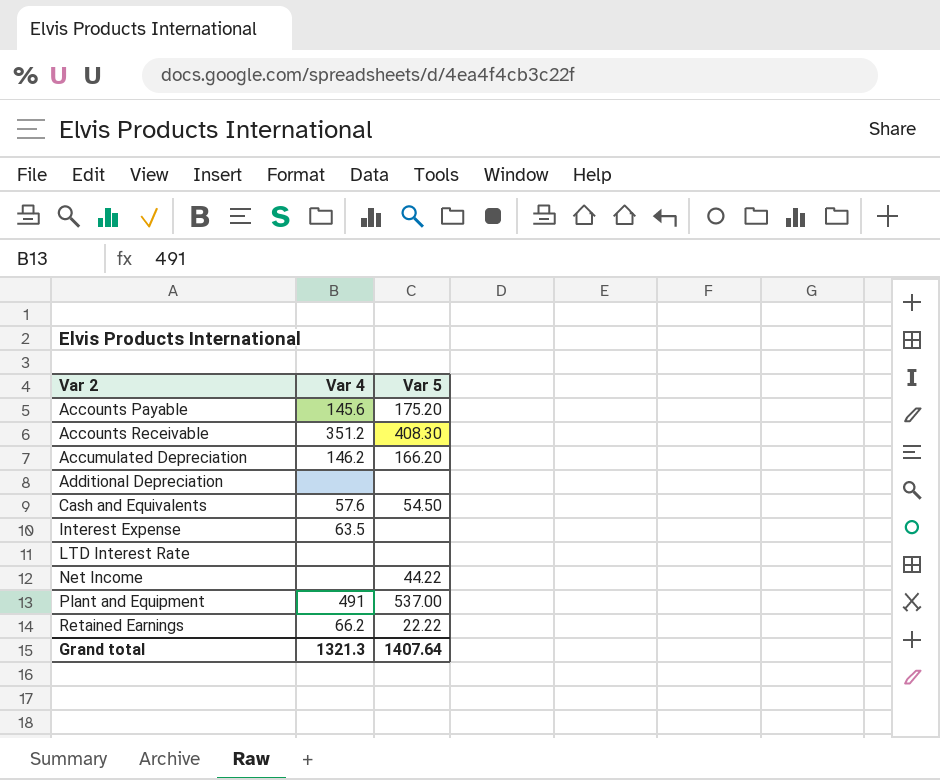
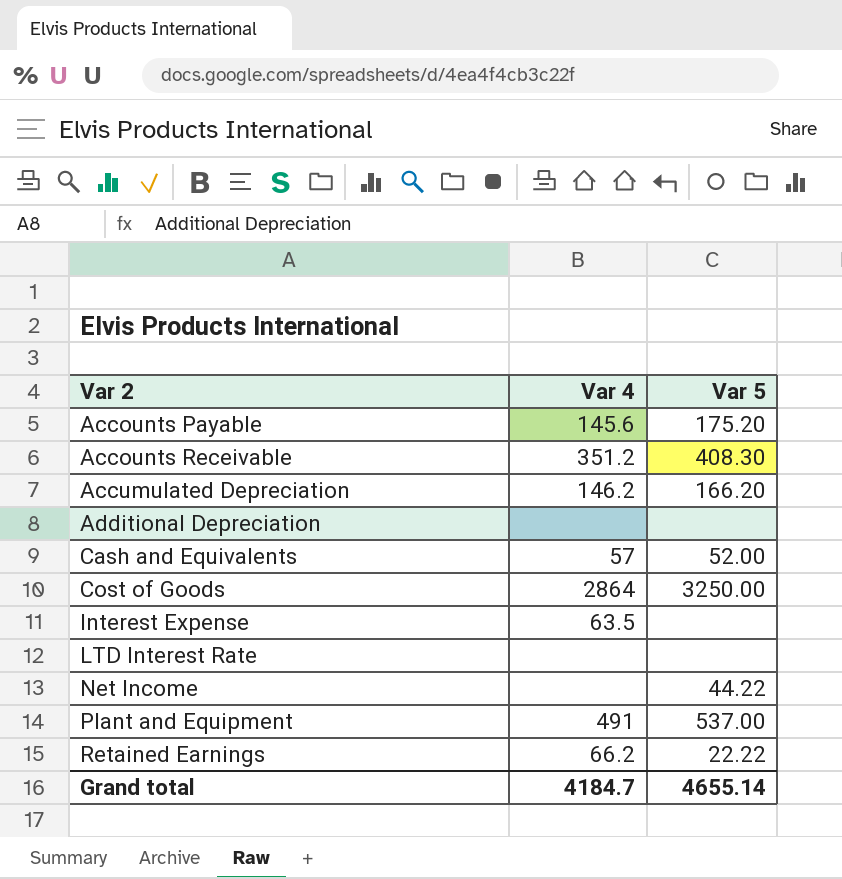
Cash and Equivalents | Var 4: 57.6 -> 57
Cash and Equivalents | Var 5: 54.50 -> 52.00
row Cost of Goods: none -> 2864 | 3250.00
Grand total | Var 4: 1321.3 -> 4184.7
Grand total | Var 5: 1407.64 -> 4655.14

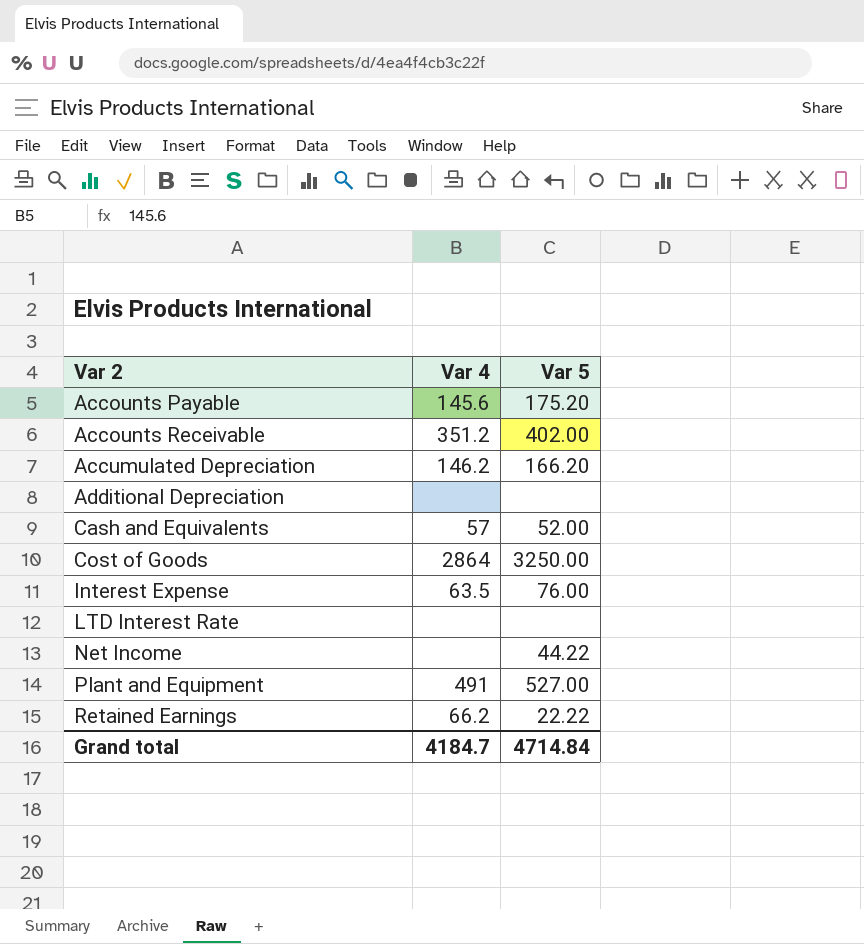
Accounts Receivable | Var 5: 408.30 -> 402.00
Interest Expense | Var 5: none -> 76.00
Plant and Equipment | Var 5: 537.00 -> 527.00
Grand total | Var 5: 4655.14 -> 4714.84

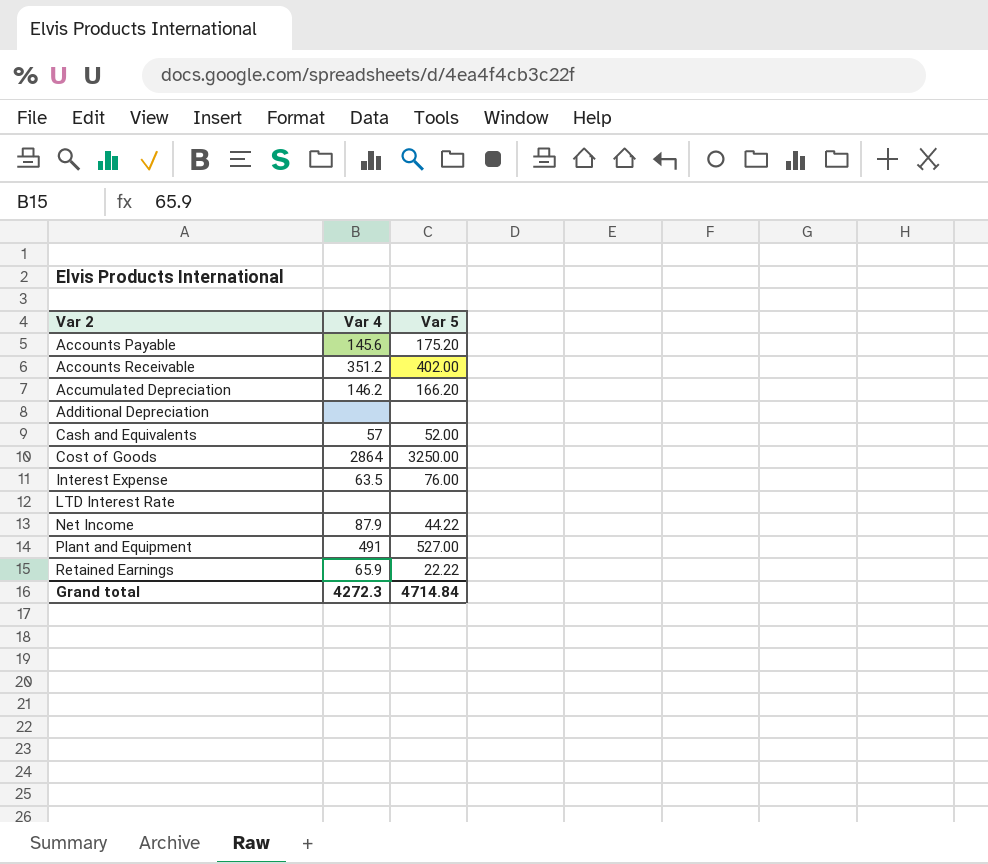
Net Income | Var 4: none -> 87.9
Retained Earnings | Var 4: 66.2 -> 65.9
Grand total | Var 4: 4184.7 -> 4272.3

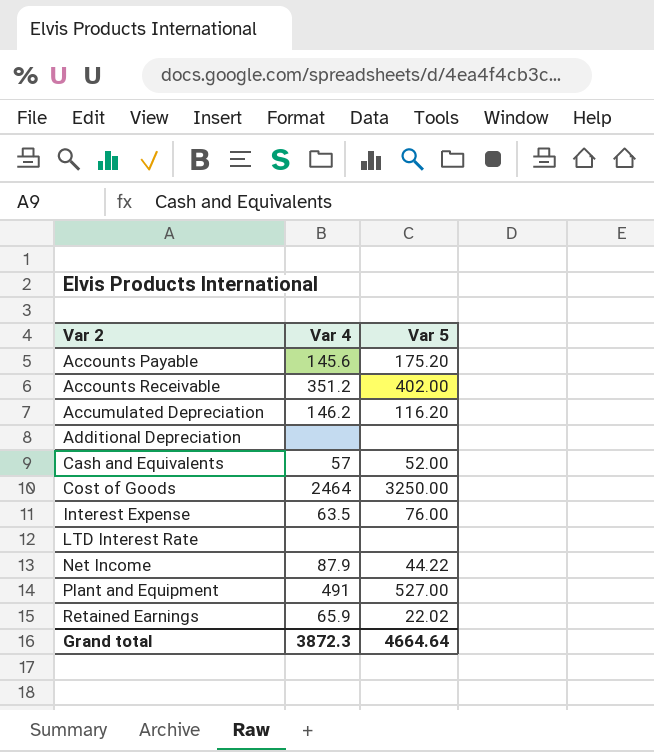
Accumulated Depreciation | Var 5: 166.20 -> 116.20
Cost of Goods | Var 4: 2864 -> 2464
Retained Earnings | Var 5: 22.22 -> 22.02
Grand total | Var 4: 4272.3 -> 3872.3
Grand total | Var 5: 4714.84 -> 4664.64

